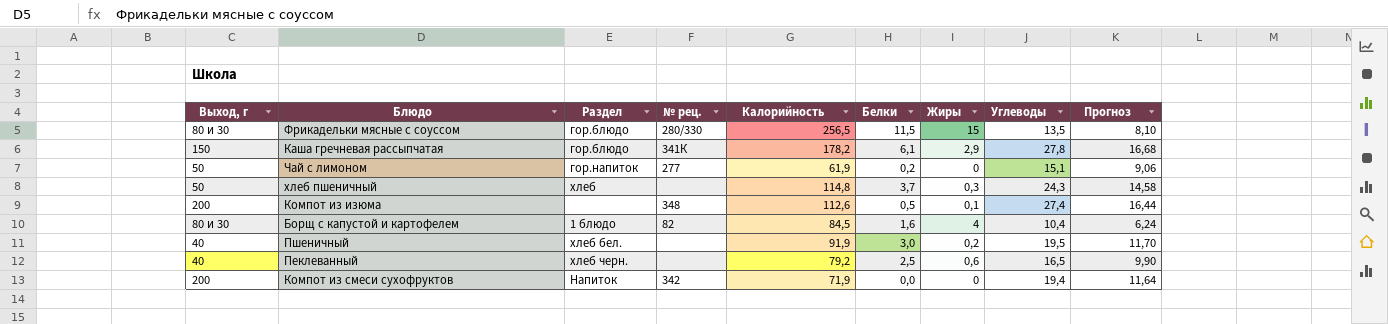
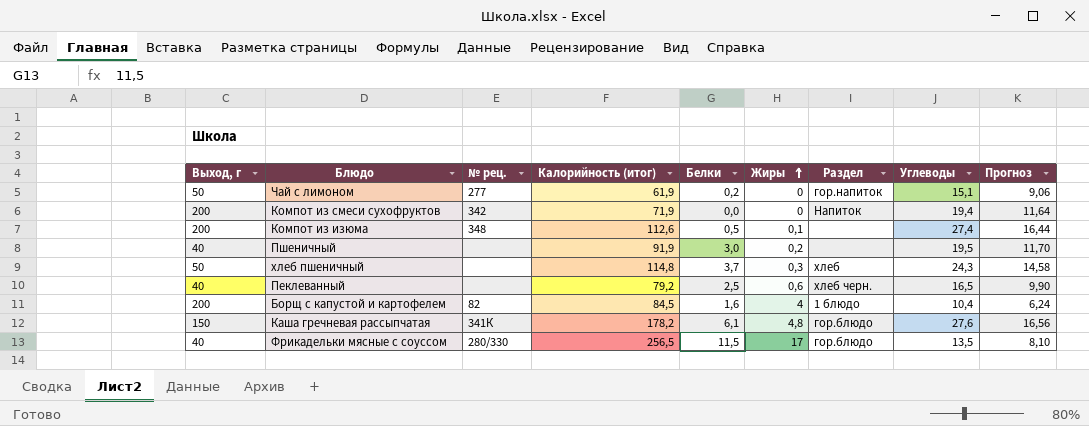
row order: none -> Жиры ascending
column name: Калорийность -> Калорийность (итог)
column Раздел | position: 3 -> 7
Пшеничный | Раздел: хлеб бел. -> none
Борщ с капустой и картофелем | Выход, г: 80 и 30 -> 200
Каша гречневая рассыпчатая | Жиры: 2,9 -> 4,8
Каша гречневая рассыпчатая | Углеводы: 27,8 -> 27,6
Каша гречневая рассыпчатая | Прогноз: 16,68 -> 16,56
Фрикадельки мясные с соуссом | Выход, г: 80 и 30 -> 40
Фрикадельки мясные с соуссом | Жиры: 15 -> 17

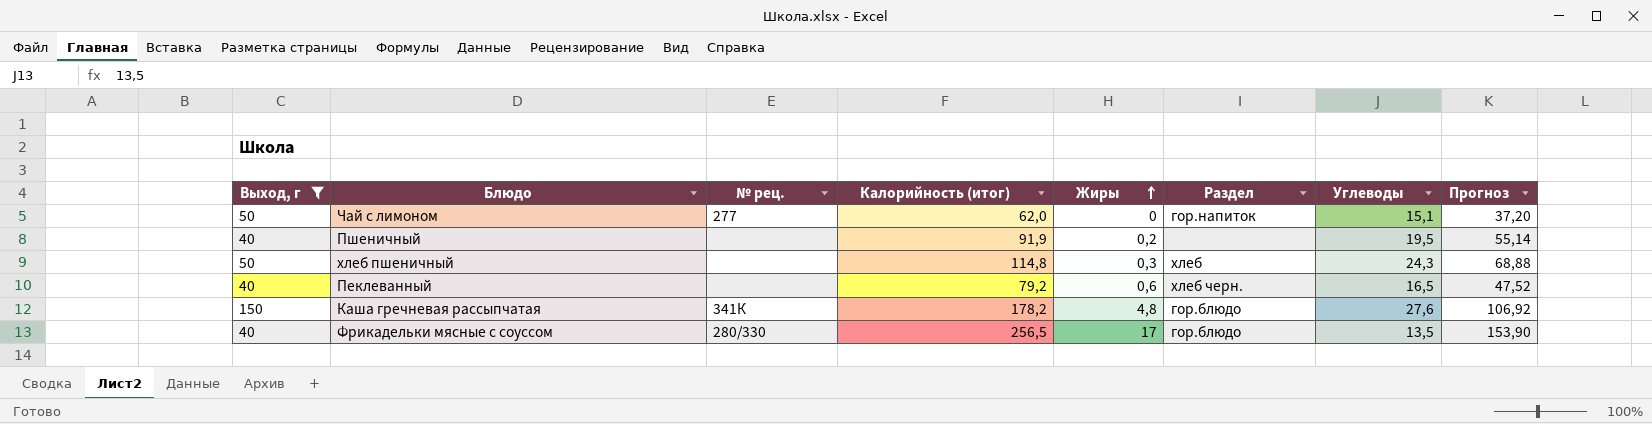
filter: none -> Выход, г != 200
column Белки | position: 5 -> none
column Прогноз | formula: [Углеводы] * 0,6 -> [Калорийность (итог)] * 0,6
Чай с лимоном | Калорийность (итог): 61,9 -> 62,0

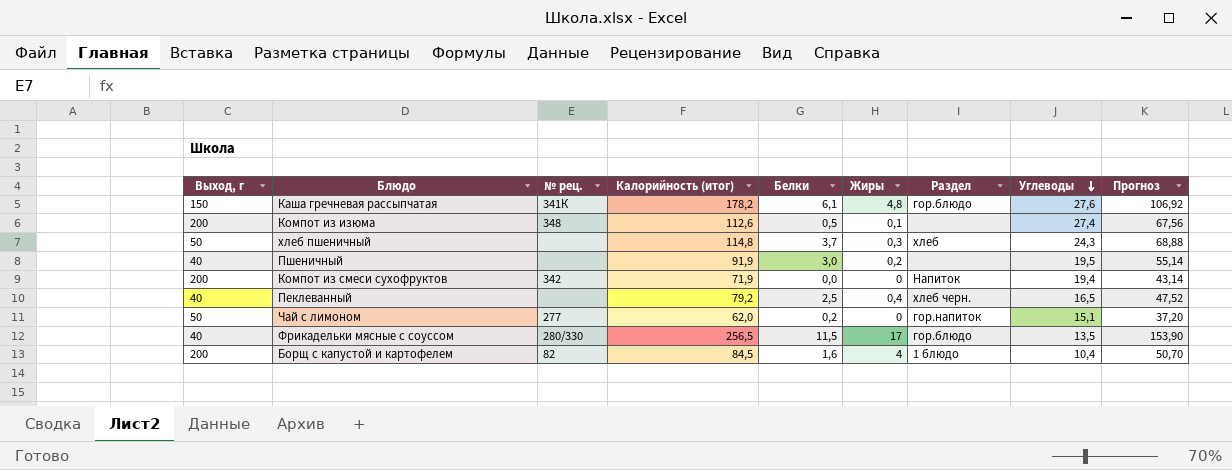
filter: Выход, г != 200 -> none
row order: Жиры ascending -> Углеводы descending
column Белки | position: none -> 5
Пеклеванный | Жиры: 0,6 -> 0,4

